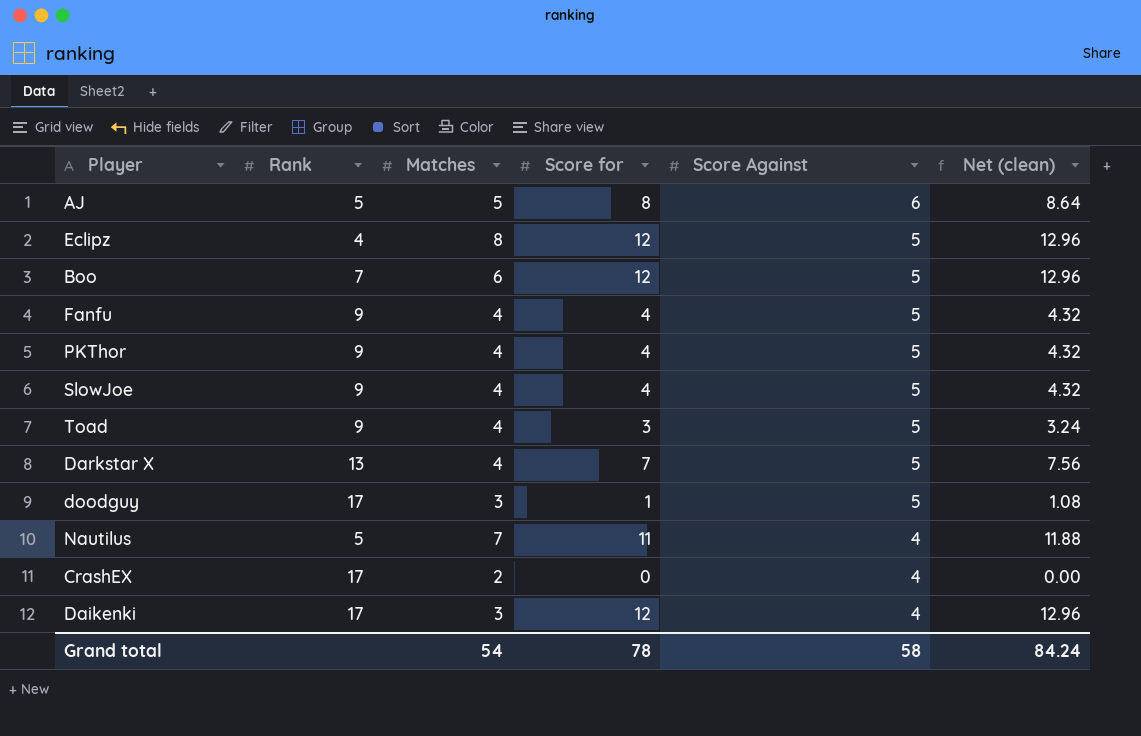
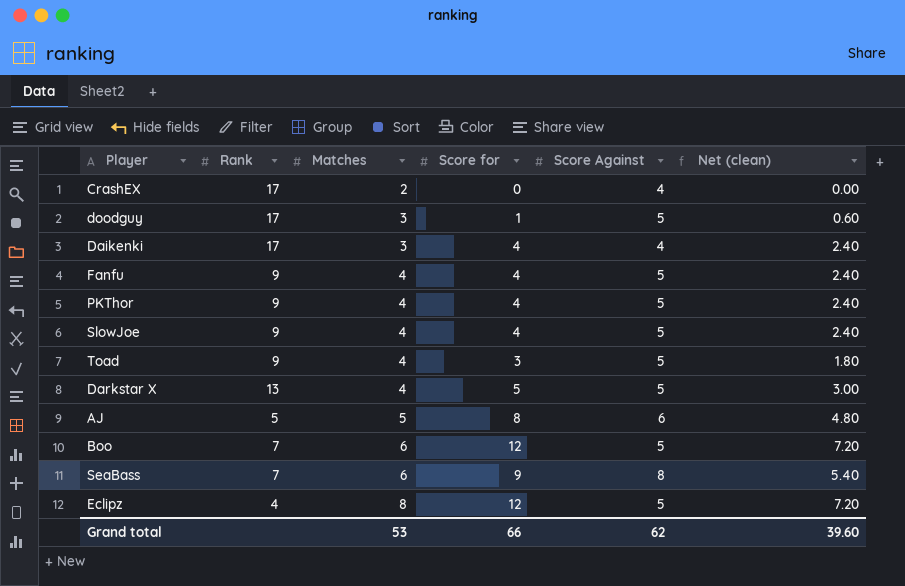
row order: Score Against descending -> Matches ascending
column Net (clean) | formula: [Score for] * 1.08 -> [Score for] * 0.6
row Nautilus: 5 | 7 | 11 | 4 | 11.88 -> none
Daikenki | Score for: 12 -> 4
Darkstar X | Score for: 7 -> 5
row SeaBass: none -> 7 | 6 | 9 | 8 | 5.40
Grand total | Matches: 54 -> 53
Grand total | Score for: 78 -> 66
Grand total | Score Against: 58 -> 62
Grand total | Net (clean): 84.24 -> 39.60

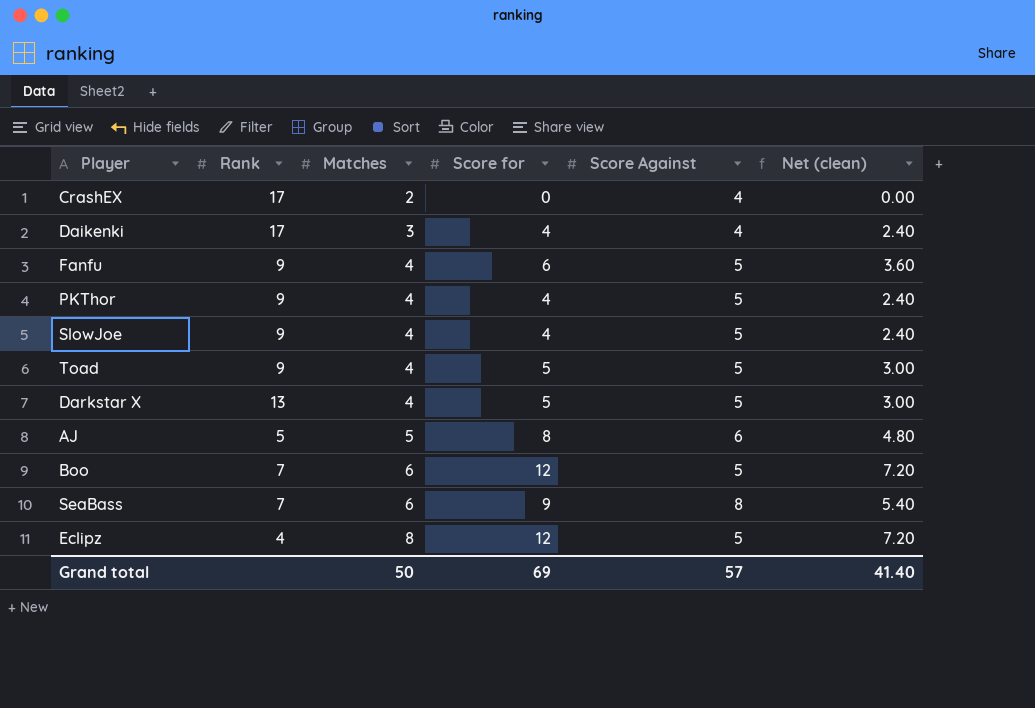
row doodguy: 17 | 3 | 1 | 5 | 0.60 -> none
Fanfu | Score for: 4 -> 6
Fanfu | Net (clean): 2.40 -> 3.60
Toad | Score for: 3 -> 5
Toad | Net (clean): 1.80 -> 3.00
Grand total | Matches: 53 -> 50
Grand total | Score for: 66 -> 69
Grand total | Score Against: 62 -> 57
Grand total | Net (clean): 39.60 -> 41.40

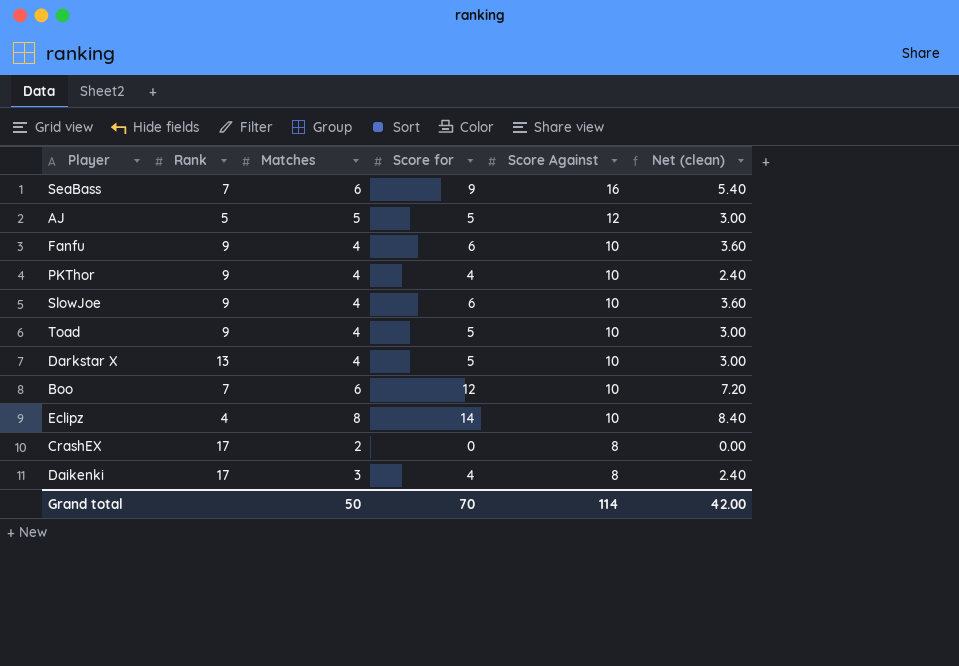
row order: Matches ascending -> Score Against descending
SeaBass | Score Against: 8 -> 16
AJ | Score for: 8 -> 5
AJ | Score Against: 6 -> 12
AJ | Net (clean): 4.80 -> 3.00
Fanfu | Score Against: 5 -> 10
PKThor | Score Against: 5 -> 10
SlowJoe | Score for: 4 -> 6
SlowJoe | Score Against: 5 -> 10
SlowJoe | Net (clean): 2.40 -> 3.60
Toad | Score Against: 5 -> 10
Darkstar X | Score Against: 5 -> 10
Boo | Score Against: 5 -> 10
Eclipz | Score for: 12 -> 14
Eclipz | Score Against: 5 -> 10
Eclipz | Net (clean): 7.20 -> 8.40
CrashEX | Score Against: 4 -> 8
Daikenki | Score Against: 4 -> 8
Grand total | Score for: 69 -> 70
Grand total | Score Against: 57 -> 114
Grand total | Net (clean): 41.40 -> 42.00

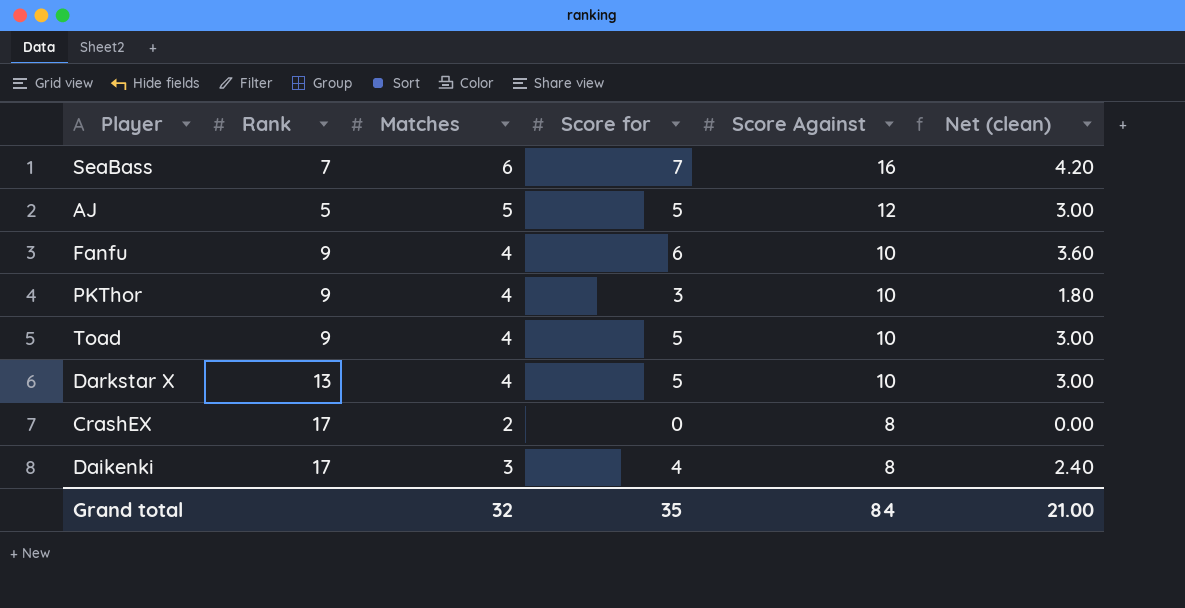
row SlowJoe: 9 | 4 | 6 | 10 | 3.60 -> none
row Boo: 7 | 6 | 12 | 10 | 7.20 -> none
row Eclipz: 4 | 8 | 14 | 10 | 8.40 -> none
SeaBass | Score for: 9 -> 7
SeaBass | Net (clean): 5.40 -> 4.20
PKThor | Score for: 4 -> 3
PKThor | Net (clean): 2.40 -> 1.80
Grand total | Matches: 50 -> 32
Grand total | Score for: 70 -> 35
Grand total | Score Against: 114 -> 84
Grand total | Net (clean): 42.00 -> 21.00

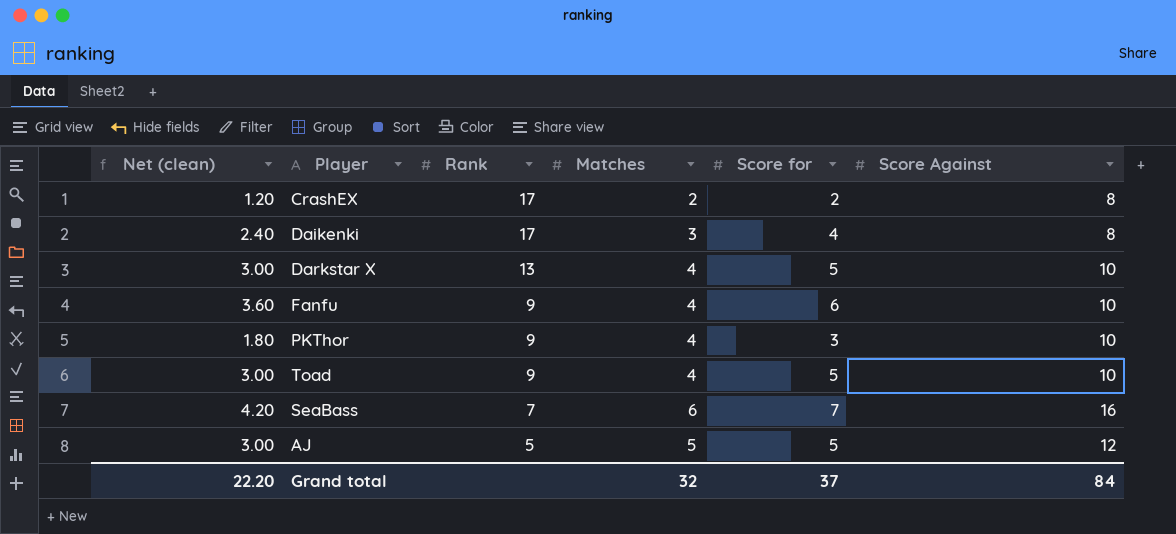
row order: Score Against descending -> Rank descending
column Net (clean) | position: 6 -> 1
CrashEX | Net (clean): 0.00 -> 1.20
CrashEX | Score for: 0 -> 2
Grand total | Net (clean): 21.00 -> 22.20
Grand total | Score for: 35 -> 37

